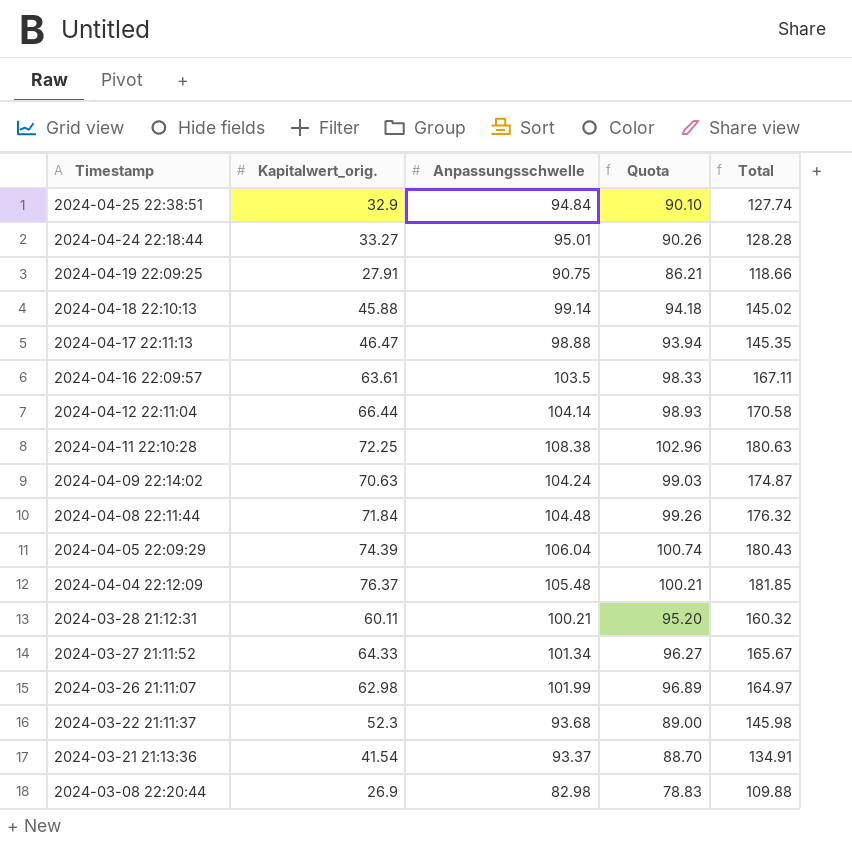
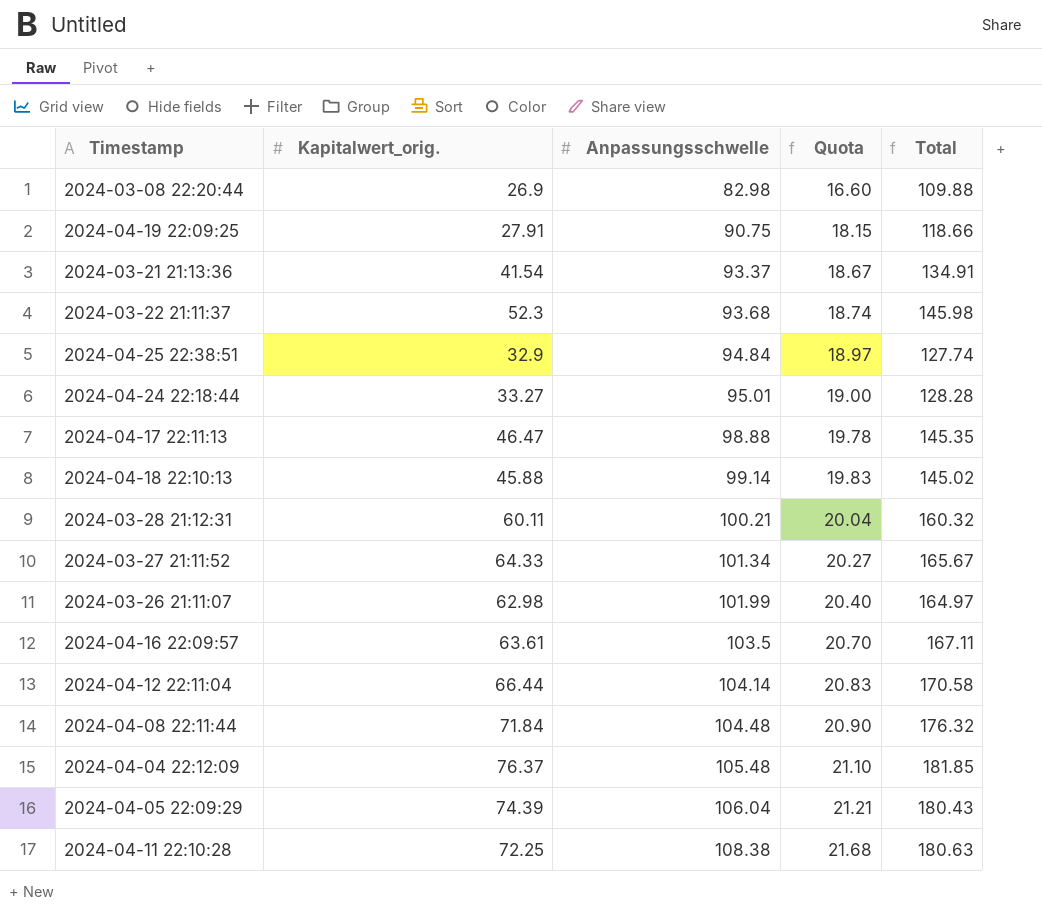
row order: Timestamp descending -> Anpassungsschwelle ascending
column Quota | formula: [Anpassungsschwelle] * 0.95 -> [Anpassungsschwelle] * 0.2
row 2024-04-09 22:14:02: 70.63 | 104.24 | 99.03 | 174.87 -> none

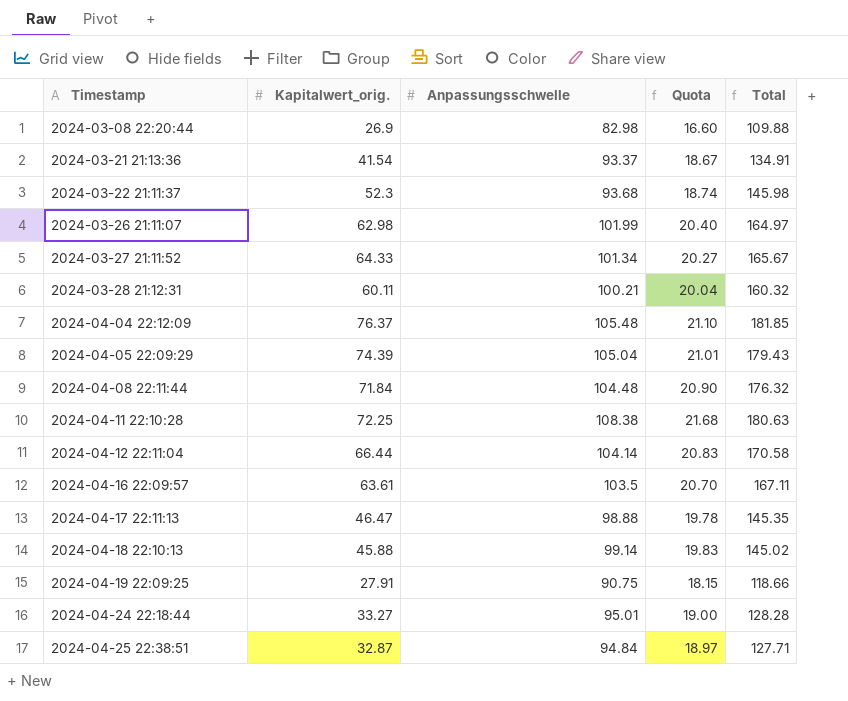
row order: Anpassungsschwelle ascending -> Timestamp ascending
2024-04-05 22:09:29 | Anpassungsschwelle: 106.04 -> 105.04
2024-04-05 22:09:29 | Quota: 21.21 -> 21.01
2024-04-05 22:09:29 | Total: 180.43 -> 179.43
2024-04-25 22:38:51 | Kapitalwert_orig.: 32.9 -> 32.87
2024-04-25 22:38:51 | Total: 127.74 -> 127.71

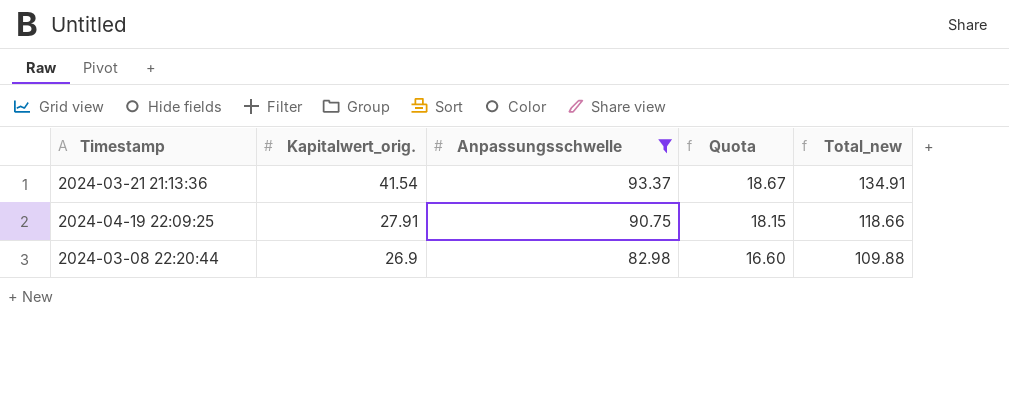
filter: none -> Anpassungsschwelle <= 93.37
row order: Timestamp ascending -> Kapitalwert_orig. descending
column name: Total -> Total_new

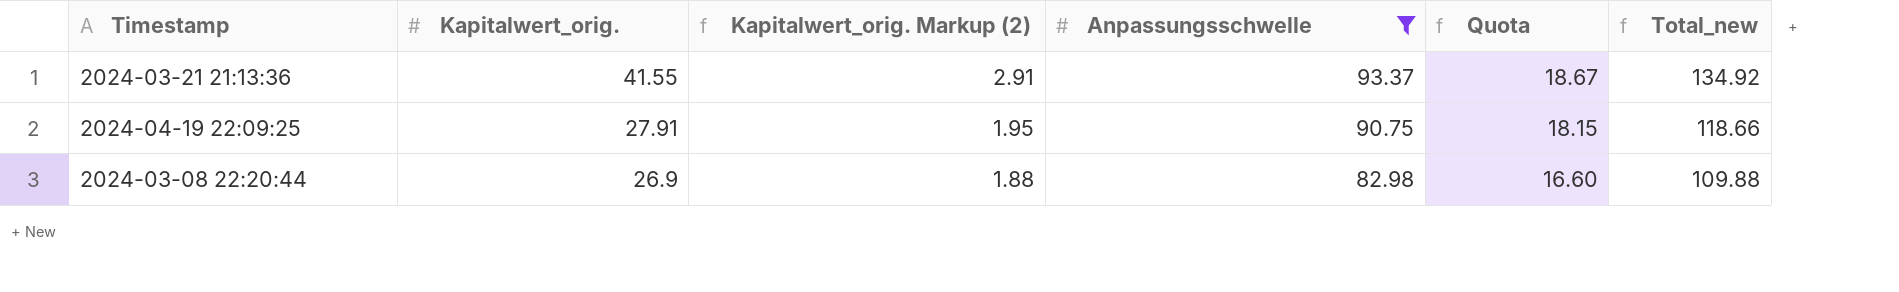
column Kapitalwert_orig. Markup (2) | formula: none -> [Kapitalwert_orig.] * 0.07
2024-03-21 21:13:36 | Kapitalwert_orig.: 41.54 -> 41.55
2024-03-21 21:13:36 | Total_new: 134.91 -> 134.92

